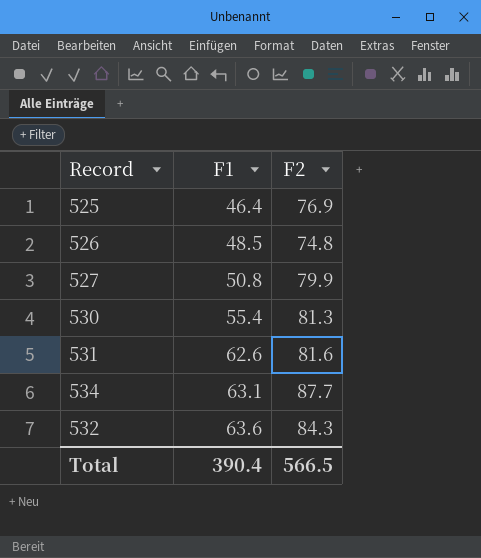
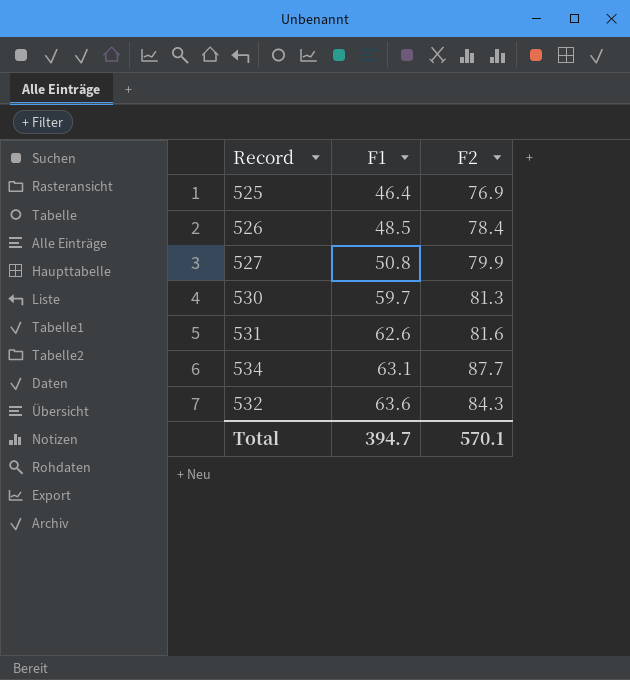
526 | F2: 74.8 -> 78.4
530 | F1: 55.4 -> 59.7
Total | F1: 390.4 -> 394.7
Total | F2: 566.5 -> 570.1

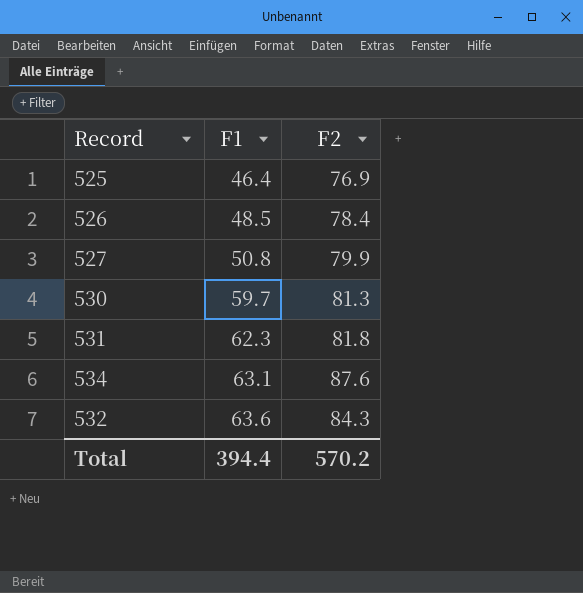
531 | F1: 62.6 -> 62.3
531 | F2: 81.6 -> 81.8
534 | F2: 87.7 -> 87.6
Total | F1: 394.7 -> 394.4
Total | F2: 570.1 -> 570.2

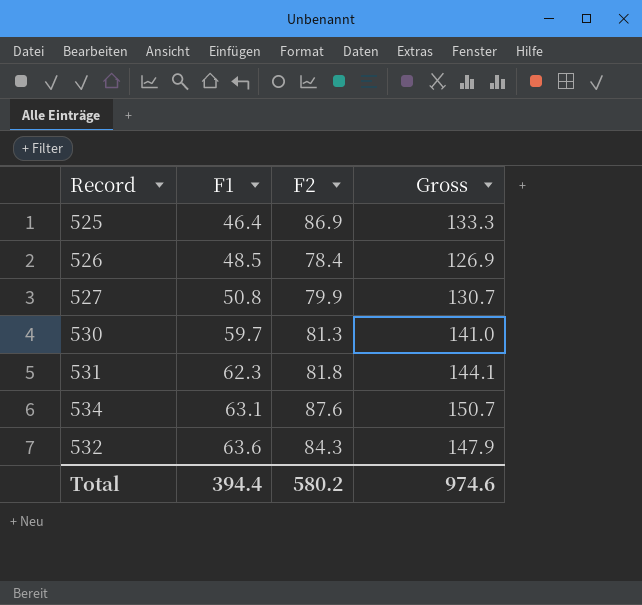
column Gross | formula: none -> [F1] + [F2]
525 | F2: 76.9 -> 86.9
Total | F2: 570.2 -> 580.2

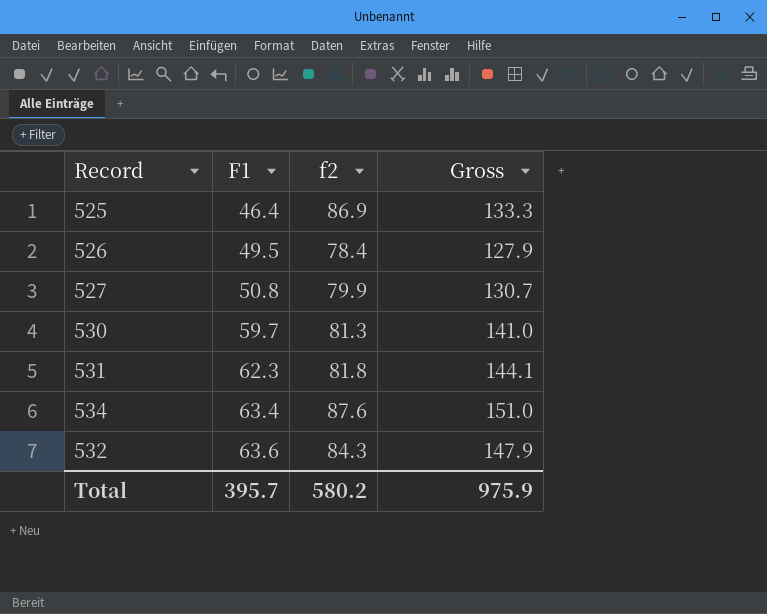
column name: F2 -> f2
526 | F1: 48.5 -> 49.5
526 | Gross: 126.9 -> 127.9
534 | F1: 63.1 -> 63.4
534 | Gross: 150.7 -> 151.0
Total | F1: 394.4 -> 395.7
Total | Gross: 974.6 -> 975.9

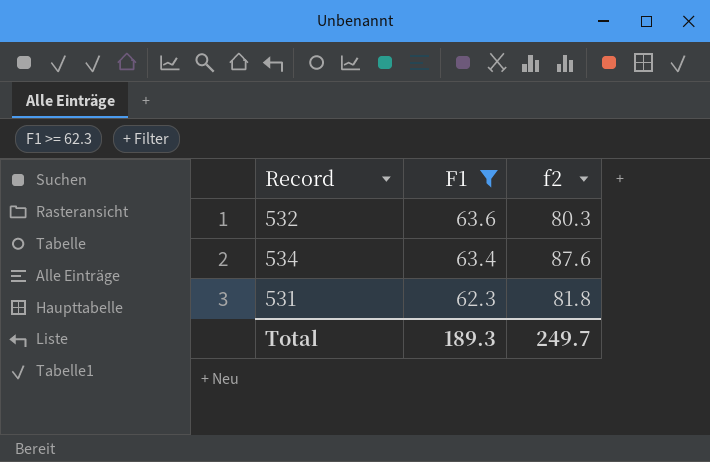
filter: none -> F1 >= 62.3
row order: F1 ascending -> F1 descending
column Gross | formula: [F1] + [f2] -> none
532 | f2: 84.3 -> 80.3
Total | F1: 395.7 -> 189.3
Total | f2: 580.2 -> 249.7

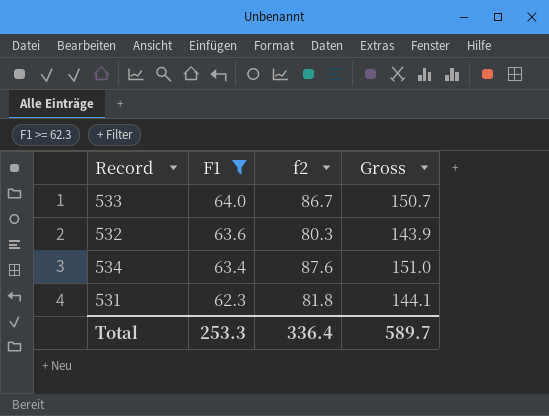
column Gross | formula: none -> [F1] + [f2]
row 533: none -> 64.0 | 86.7 | 150.7
Total | F1: 189.3 -> 253.3
Total | f2: 249.7 -> 336.4

